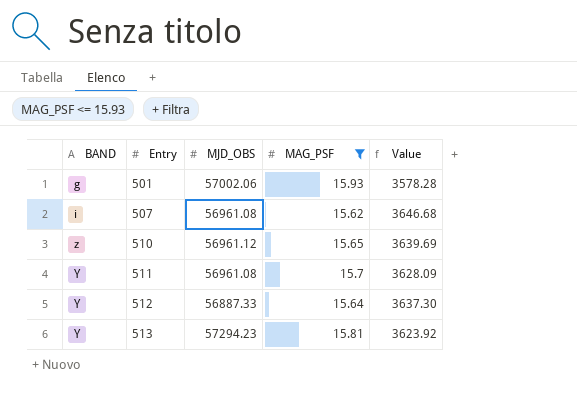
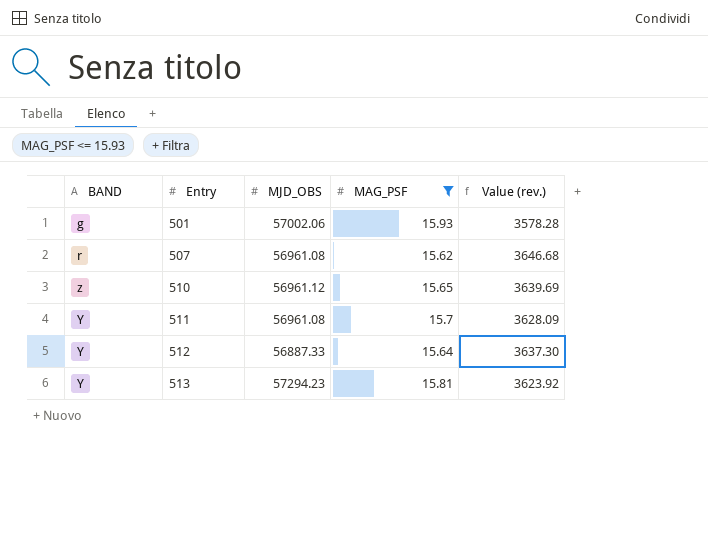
column name: Value -> Value (rev.)
507 | BAND: i -> r

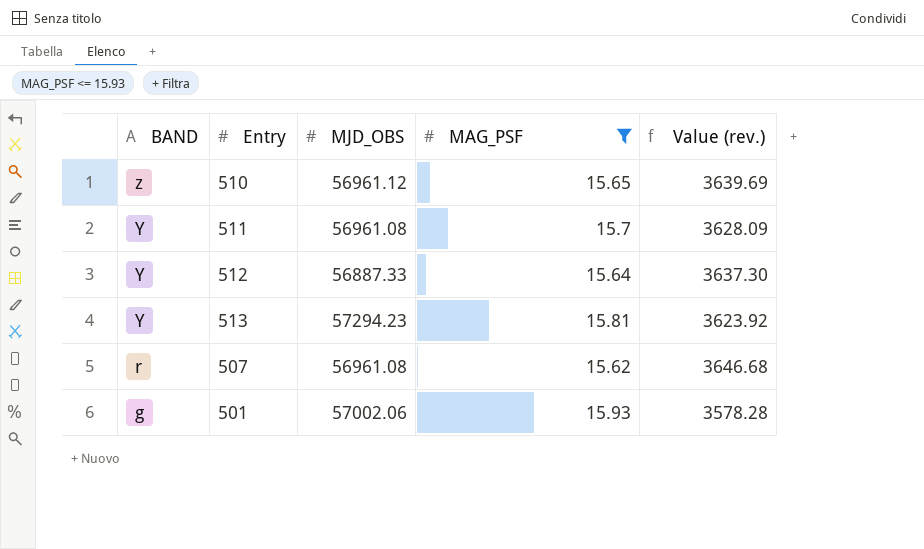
row order: Entry ascending -> BAND descending

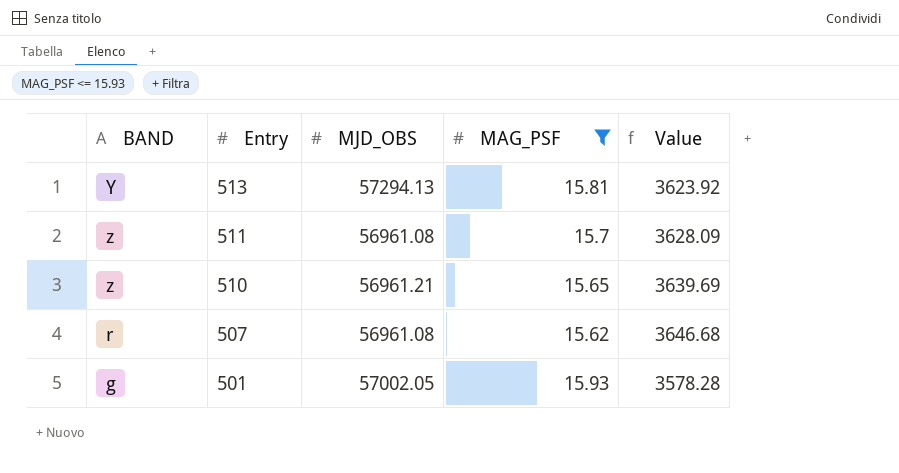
row order: BAND descending -> Entry descending
column name: Value (rev.) -> Value
row 512: Y | 56887.33 | 15.64 | 3637.30 -> none
513 | MJD_OBS: 57294.23 -> 57294.13
511 | BAND: Y -> z
510 | MJD_OBS: 56961.12 -> 56961.21
501 | MJD_OBS: 57002.06 -> 57002.05

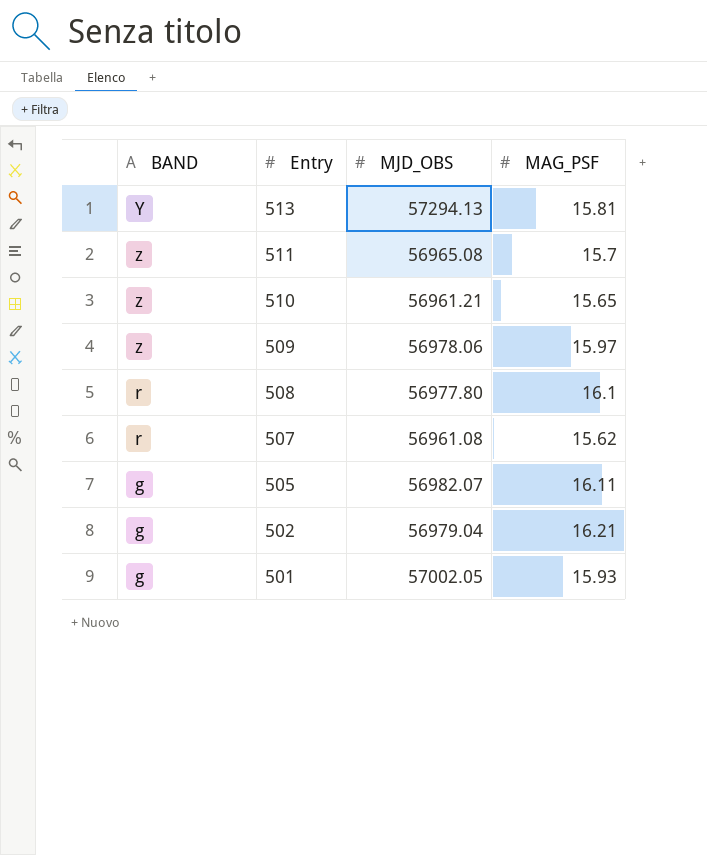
filter: MAG_PSF <= 15.93 -> none
column Value | formula: [MJD_OBS] / [MAG_PSF] -> none
511 | MJD_OBS: 56961.08 -> 56965.08

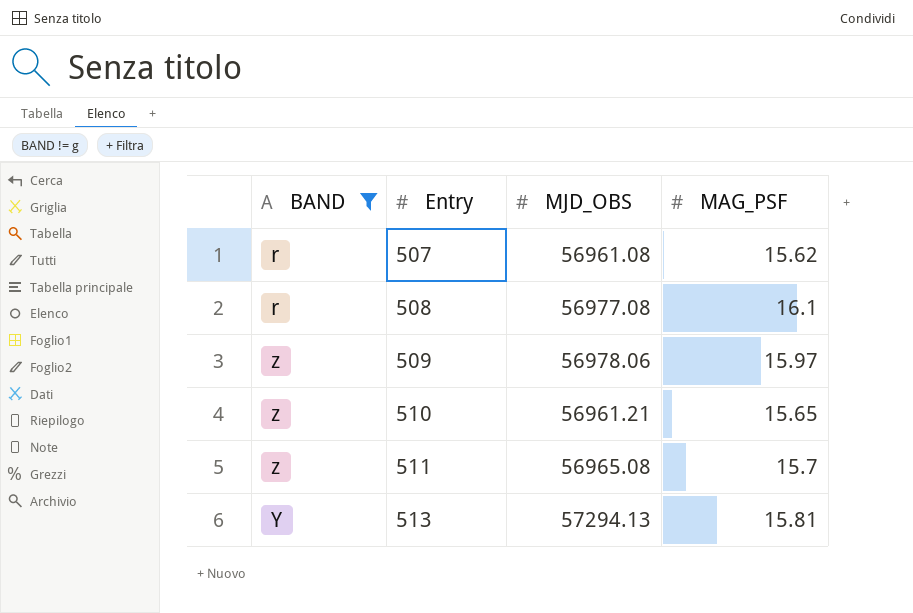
filter: none -> BAND != g
row order: Entry descending -> Entry ascending
508 | MJD_OBS: 56977.80 -> 56977.08

